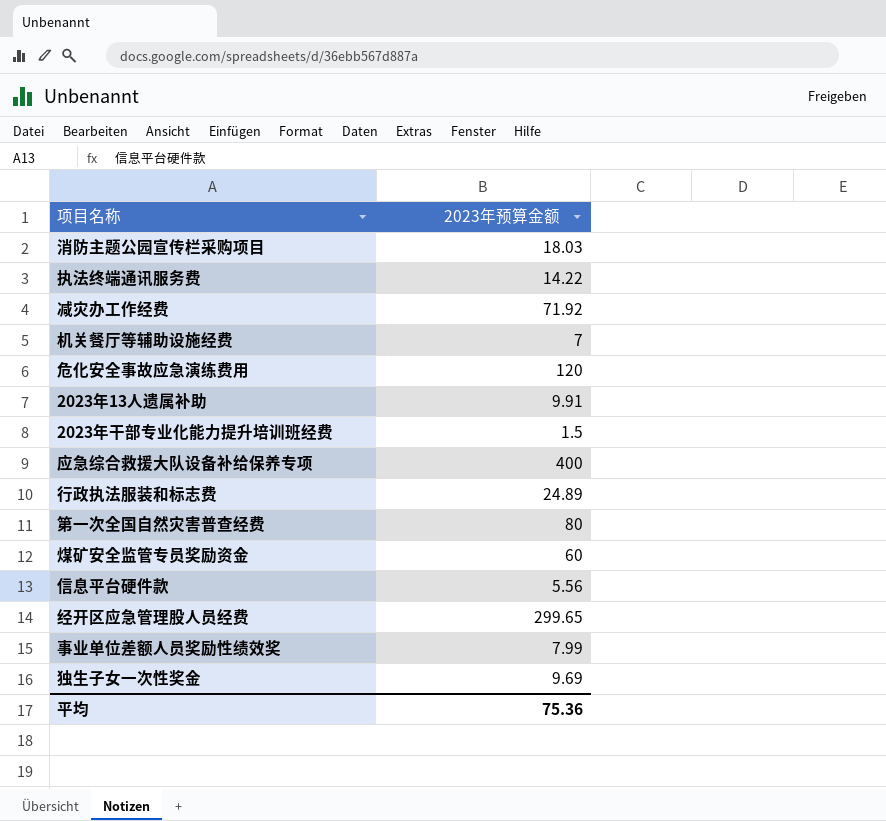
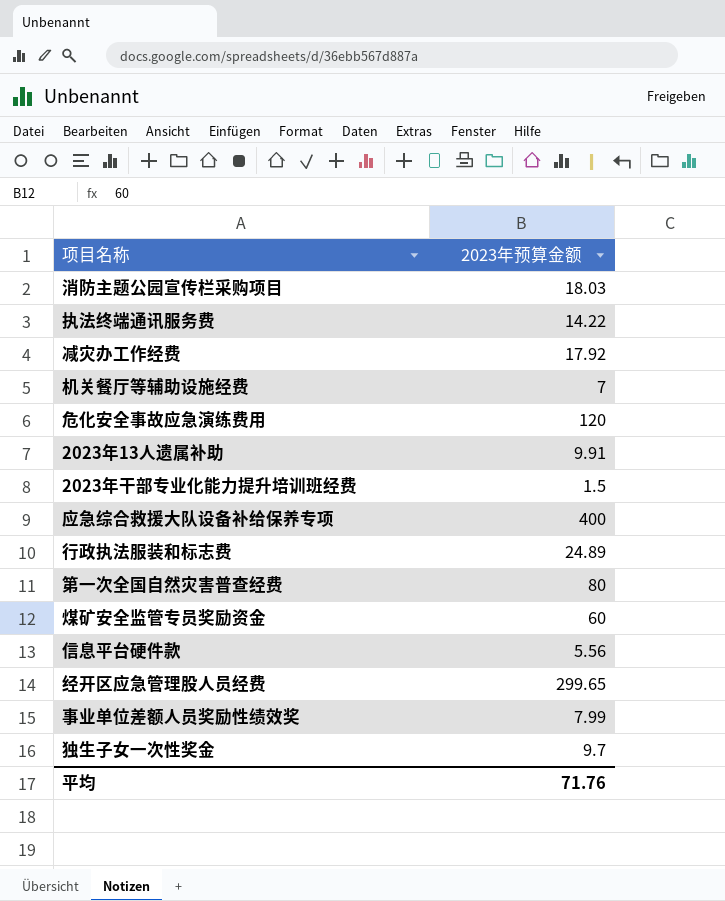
减灾办工作经费 | 2023年预算金额: 71.92 -> 17.92
独生子女一次性奖金 | 2023年预算金额: 9.69 -> 9.7
平均 | 2023年预算金额: 75.36 -> 71.76

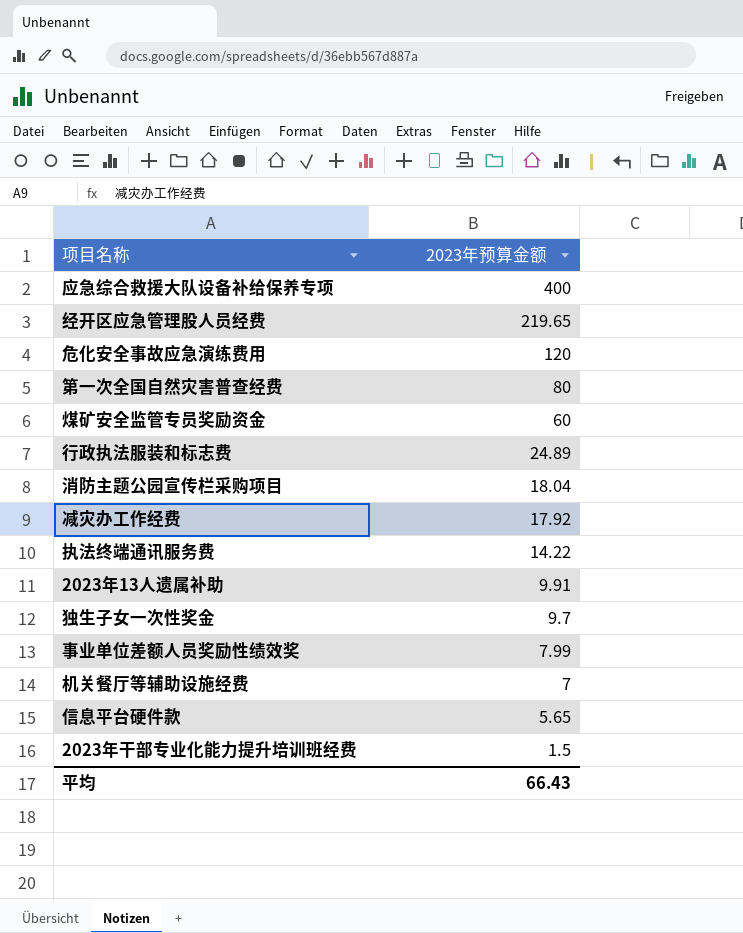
row order: none -> 2023年预算金额 descending
经开区应急管理股人员经费 | 2023年预算金额: 299.65 -> 219.65
消防主题公园宣传栏采购项目 | 2023年预算金额: 18.03 -> 18.04
信息平台硬件款 | 2023年预算金额: 5.56 -> 5.65
平均 | 2023年预算金额: 71.76 -> 66.43

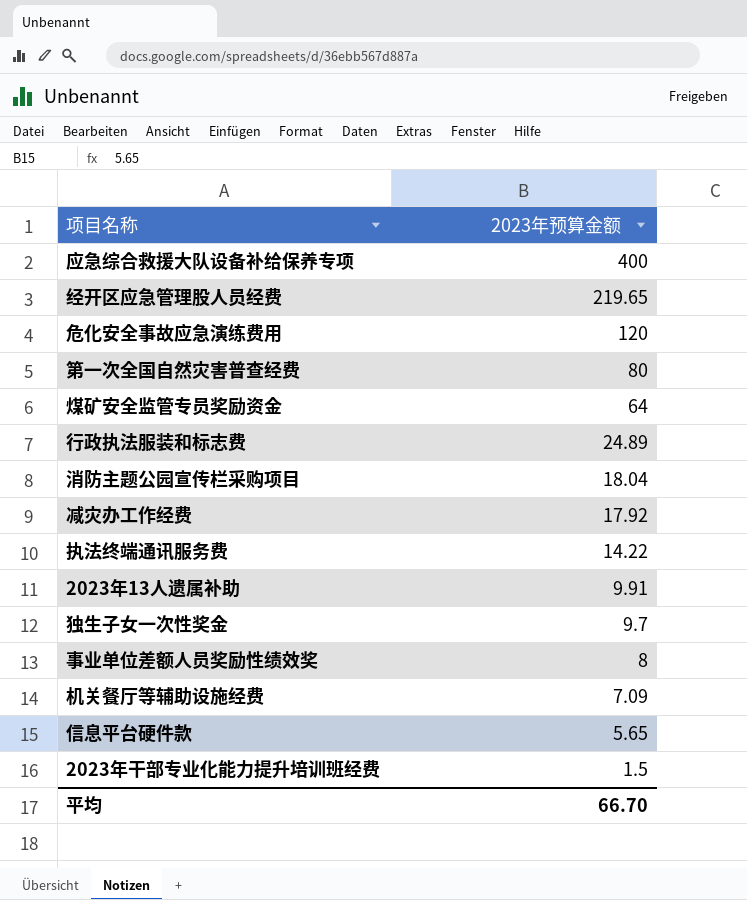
煤矿安全监管专员奖励资金 | 2023年预算金额: 60 -> 64
事业单位差额人员奖励性绩效奖 | 2023年预算金额: 7.99 -> 8
机关餐厅等辅助设施经费 | 2023年预算金额: 7 -> 7.09
平均 | 2023年预算金额: 66.43 -> 66.70

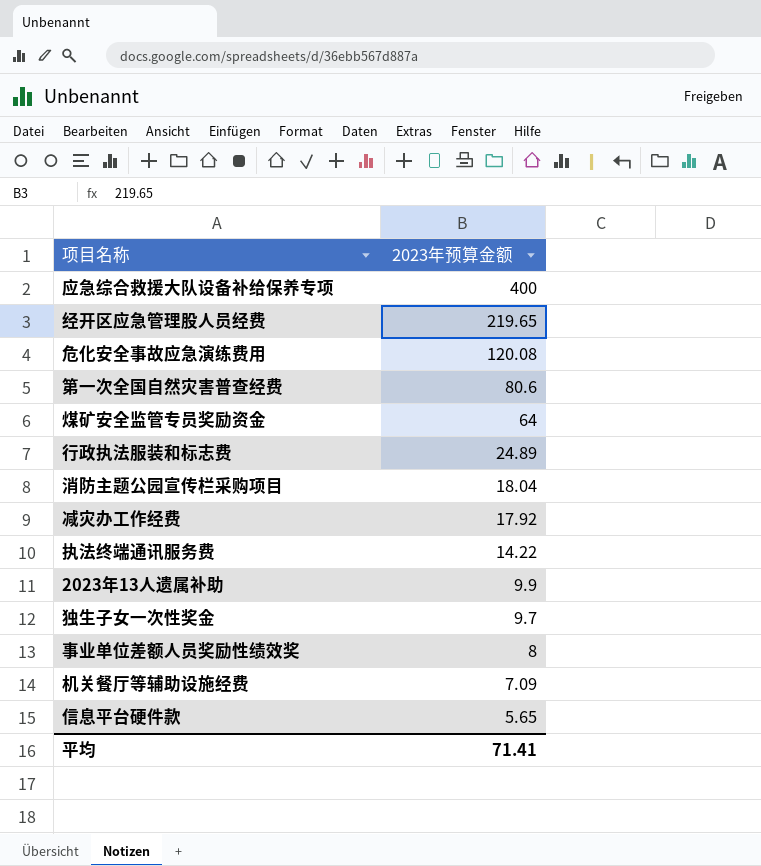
row 2023年干部专业化能力提升培训班经费: 1.5 -> none
危化安全事故应急演练费用 | 2023年预算金额: 120 -> 120.08
第一次全国自然灾害普查经费 | 2023年预算金额: 80 -> 80.6
2023年13人遗属补助 | 2023年预算金额: 9.91 -> 9.9
平均 | 2023年预算金额: 66.70 -> 71.41

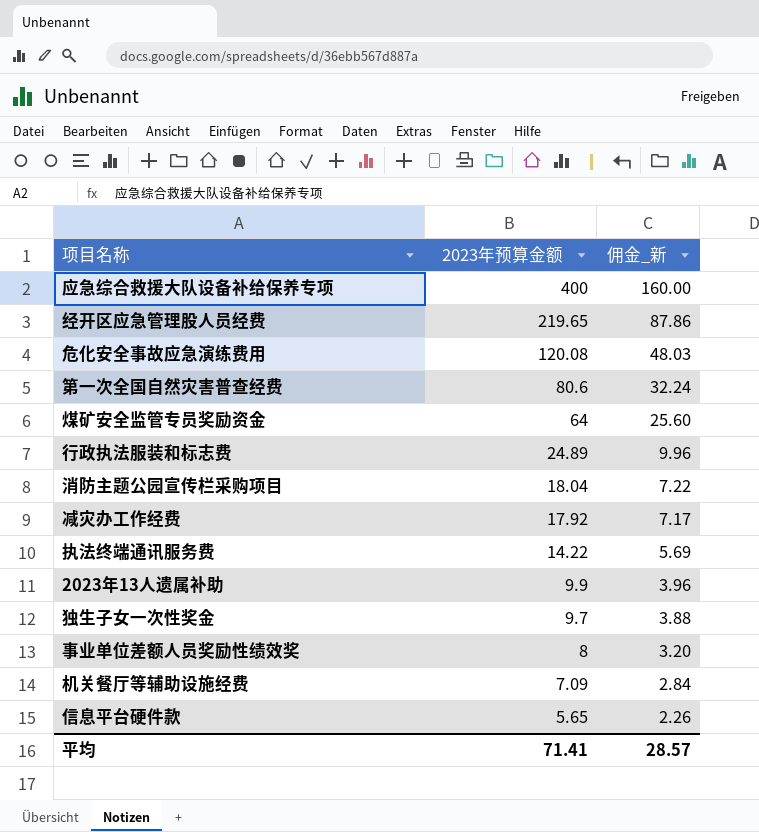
column 佣金_新 | formula: none -> [2023年预算金额] * 0.4

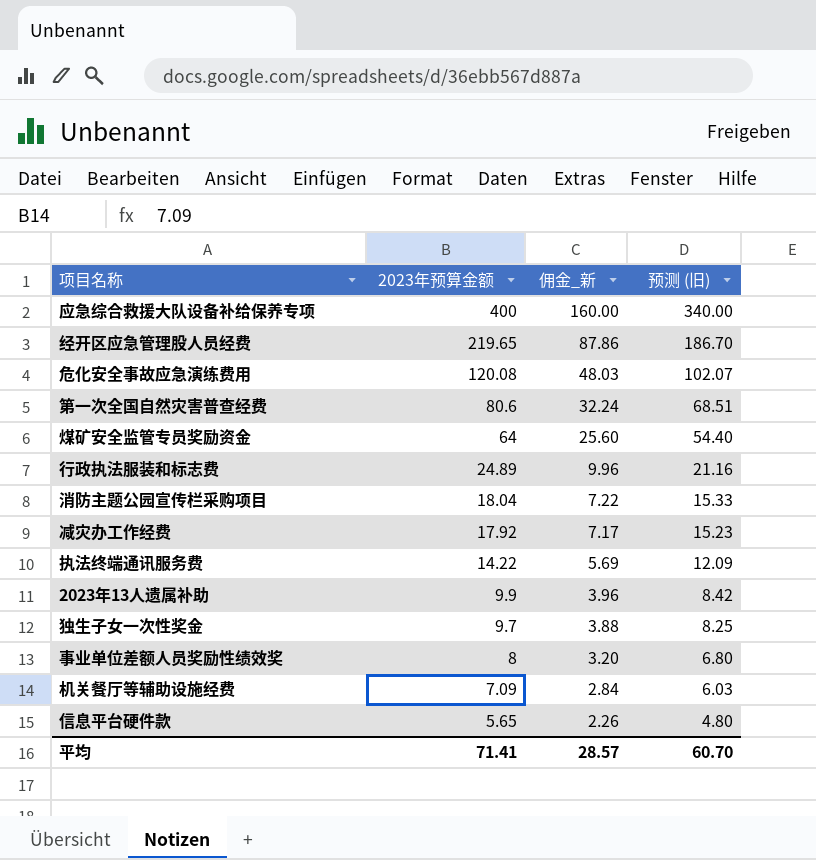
column 预测 (旧) | formula: none -> [2023年预算金额] * 0.85

